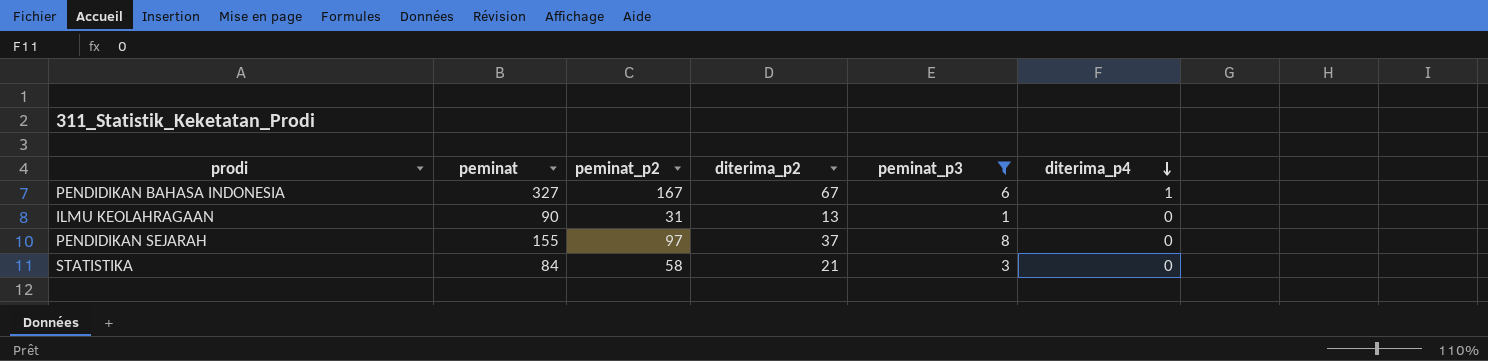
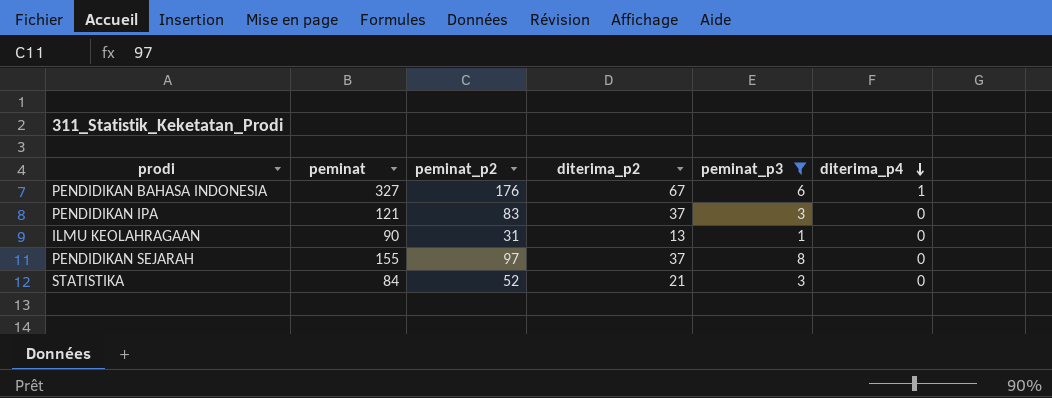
PENDIDIKAN BAHASA INDONESIA | peminat_p2: 167 -> 176
row PENDIDIKAN IPA: none -> 121 | 83 | 37 | 3 | 0
STATISTIKA | peminat_p2: 58 -> 52

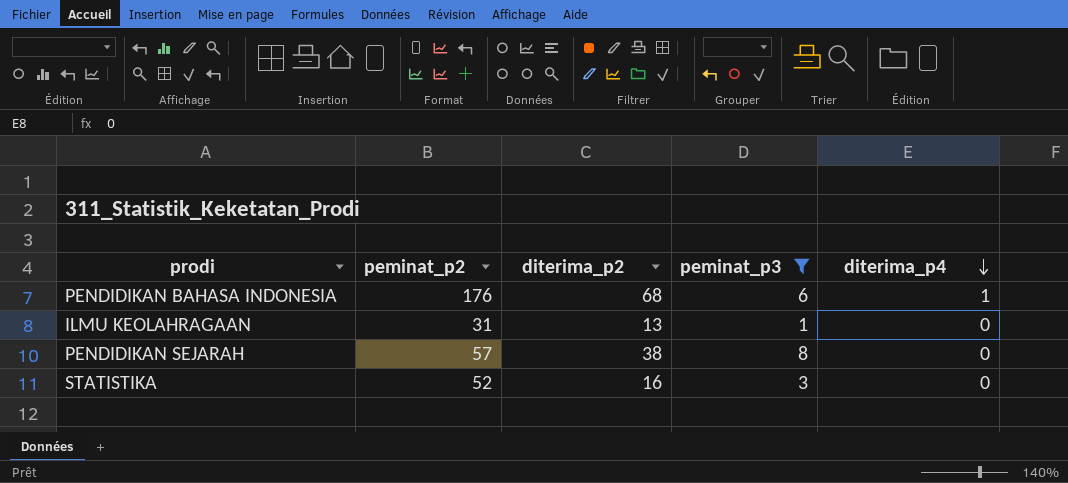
column peminat | position: 2 -> none
row PENDIDIKAN IPA: 121 | 83 | 37 | 3 | 0 -> none
PENDIDIKAN BAHASA INDONESIA | diterima_p2: 67 -> 68
PENDIDIKAN SEJARAH | peminat_p2: 97 -> 57
PENDIDIKAN SEJARAH | diterima_p2: 37 -> 38
STATISTIKA | diterima_p2: 21 -> 16

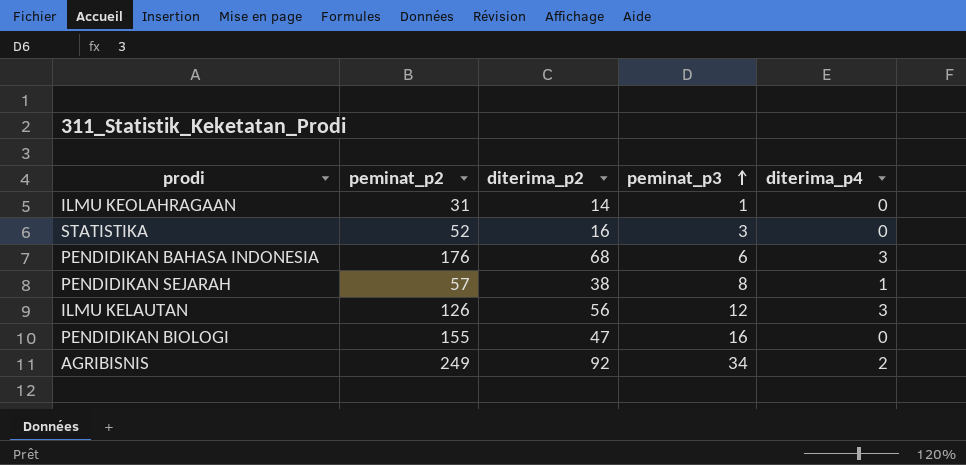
filter: peminat_p3 <= 8 -> none
row order: diterima_p4 descending -> peminat_p3 ascending
ILMU KEOLAHRAGAAN | diterima_p2: 13 -> 14
PENDIDIKAN BAHASA INDONESIA | diterima_p4: 1 -> 3
PENDIDIKAN SEJARAH | diterima_p4: 0 -> 1

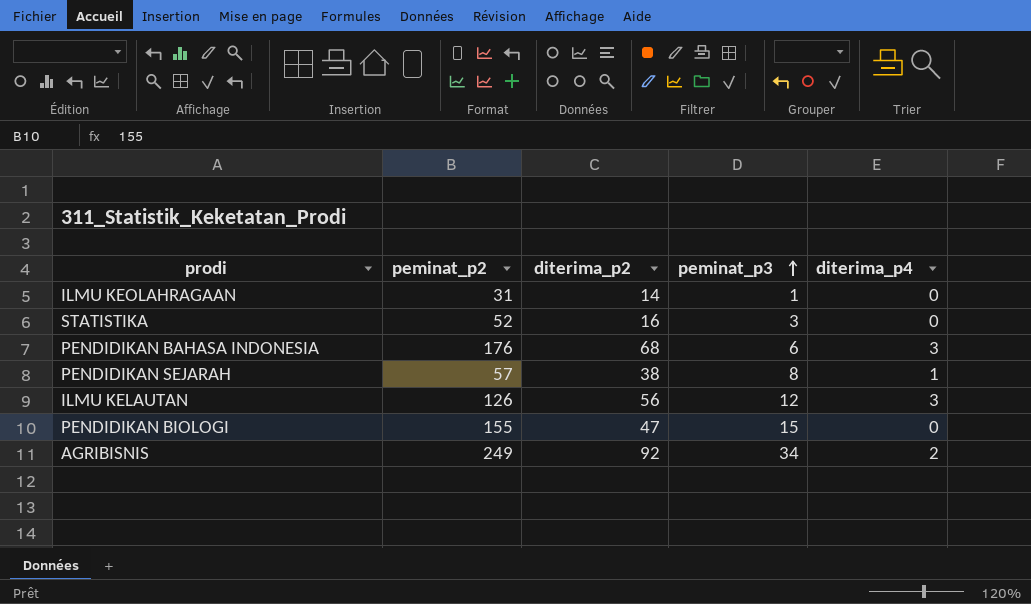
PENDIDIKAN BIOLOGI | peminat_p3: 16 -> 15

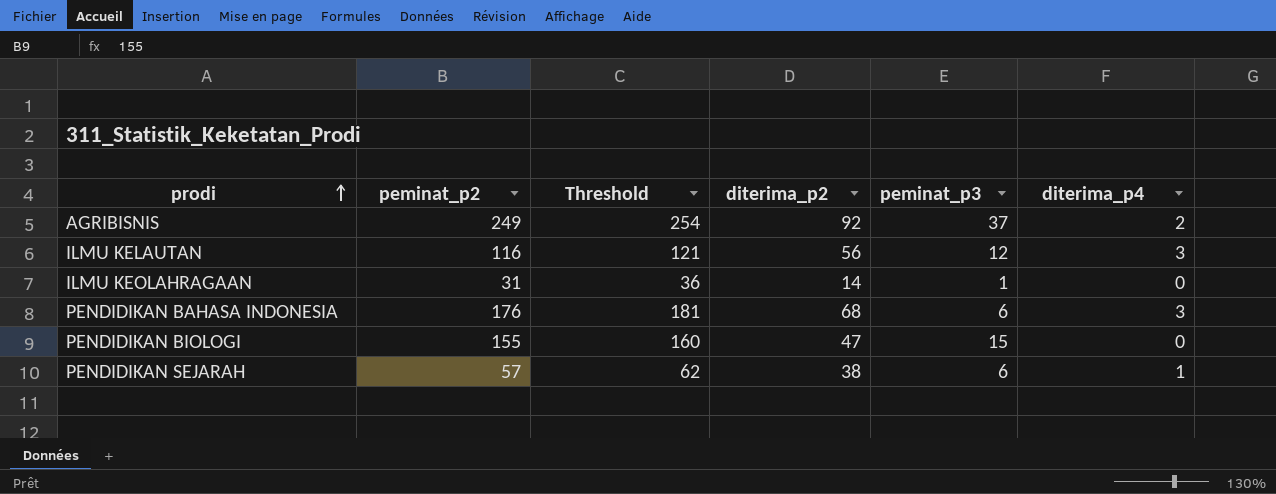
row order: peminat_p3 ascending -> prodi ascending
column Threshold | formula: none -> [peminat_p2] + 5
row STATISTIKA: 52 | 16 | 3 | 0 -> none
AGRIBISNIS | peminat_p3: 34 -> 37
ILMU KELAUTAN | peminat_p2: 126 -> 116
PENDIDIKAN SEJARAH | peminat_p3: 8 -> 6

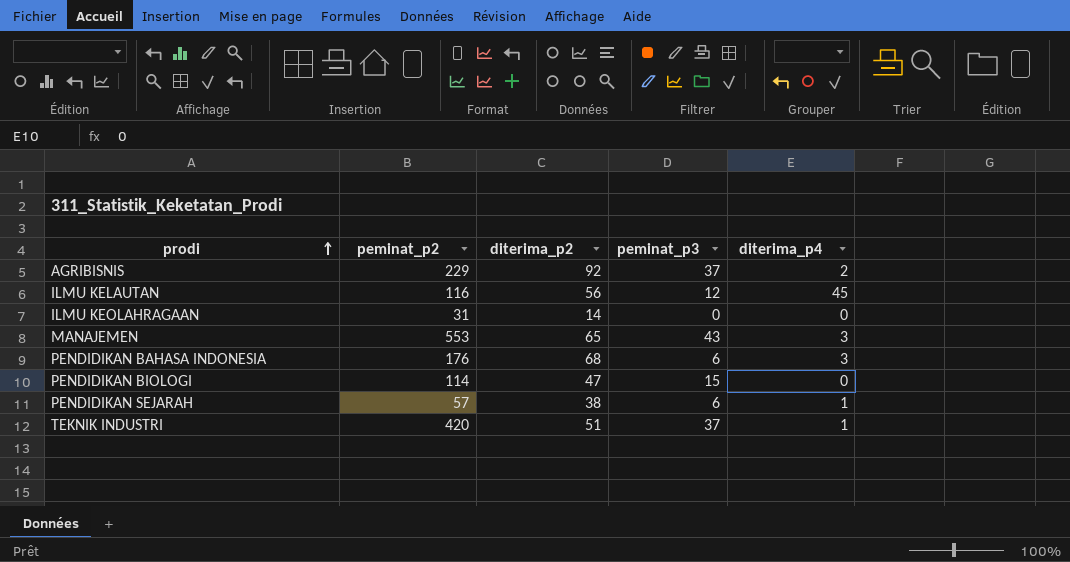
column Threshold | formula: [peminat_p2] + 5 -> none
AGRIBISNIS | peminat_p2: 249 -> 229
ILMU KELAUTAN | diterima_p4: 3 -> 45
ILMU KEOLAHRAGAAN | peminat_p3: 1 -> 0
row MANAJEMEN: none -> 553 | 65 | 43 | 3
PENDIDIKAN BIOLOGI | peminat_p2: 155 -> 114
row TEKNIK INDUSTRI: none -> 420 | 51 | 37 | 1

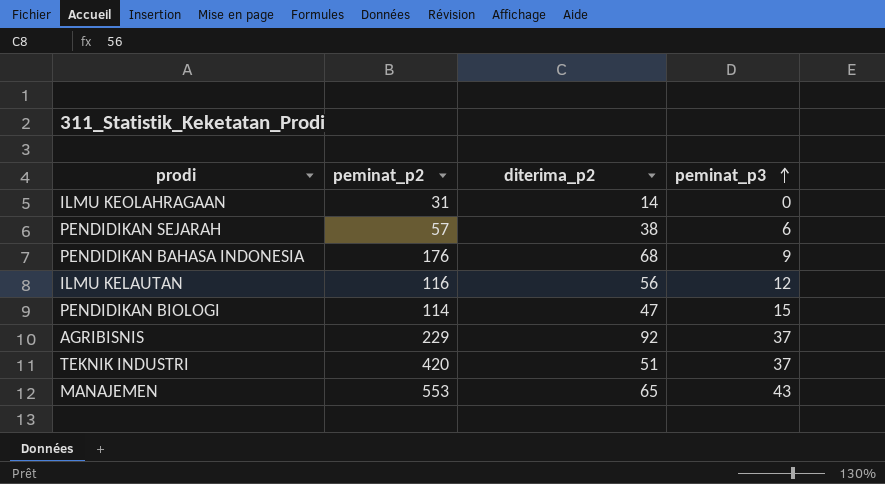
row order: prodi ascending -> peminat_p3 ascending
column diterima_p4 | position: 5 -> none
PENDIDIKAN BAHASA INDONESIA | peminat_p3: 6 -> 9

